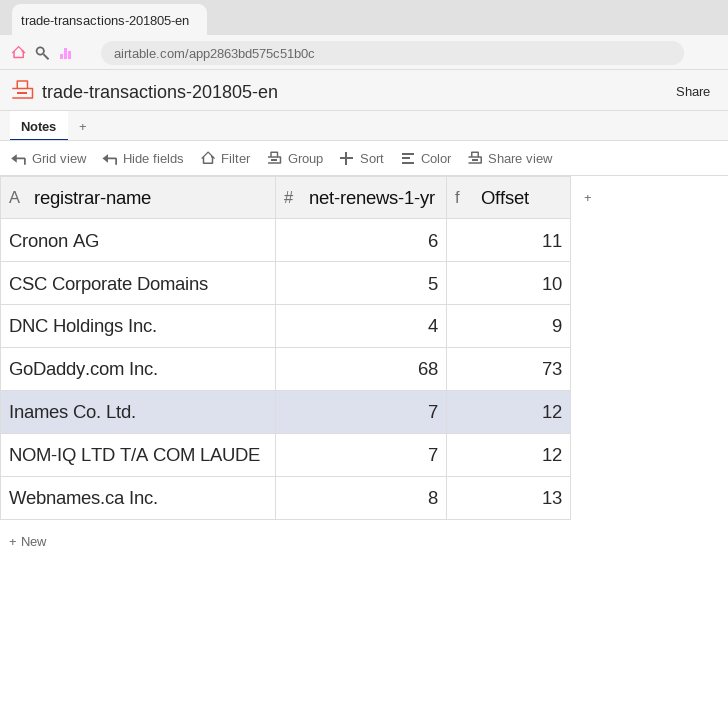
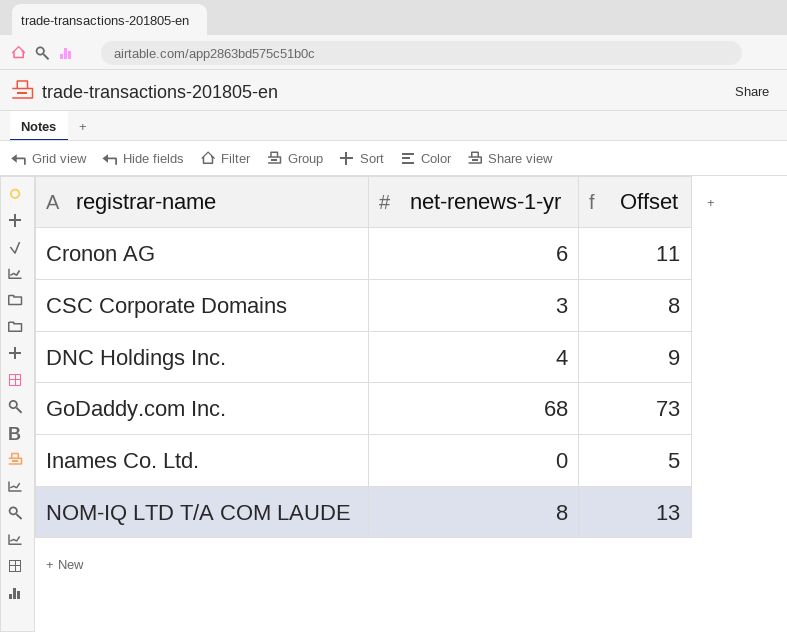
row Webnames.ca Inc.: 8 | 13 -> none
CSC Corporate Domains | net-renews-1-yr: 5 -> 3
CSC Corporate Domains | Offset: 10 -> 8
Inames Co. Ltd. | net-renews-1-yr: 7 -> 0
Inames Co. Ltd. | Offset: 12 -> 5
NOM-IQ LTD T/A COM LAUDE | net-renews-1-yr: 7 -> 8
NOM-IQ LTD T/A COM LAUDE | Offset: 12 -> 13

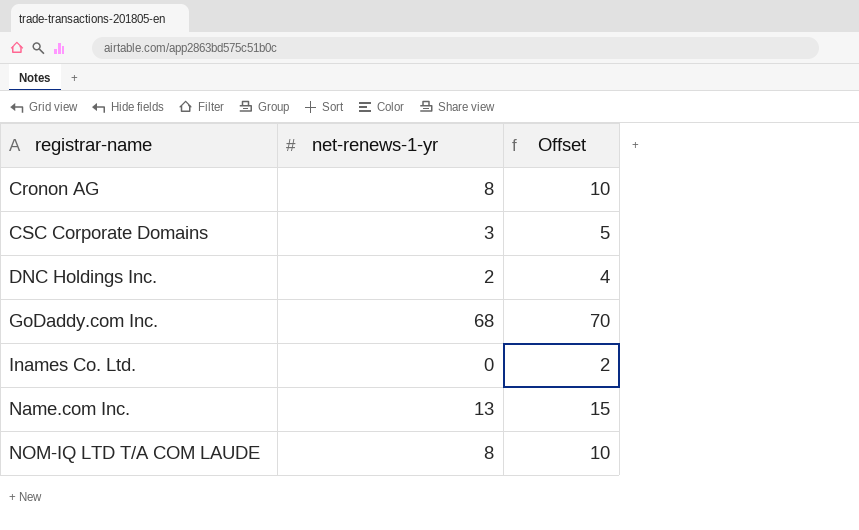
column Offset | formula: [net-renews-1-yr] + 5 -> [net-renews-1-yr] + 2
Cronon AG | net-renews-1-yr: 6 -> 8
DNC Holdings Inc. | net-renews-1-yr: 4 -> 2
row Name.com Inc.: none -> 13 | 15

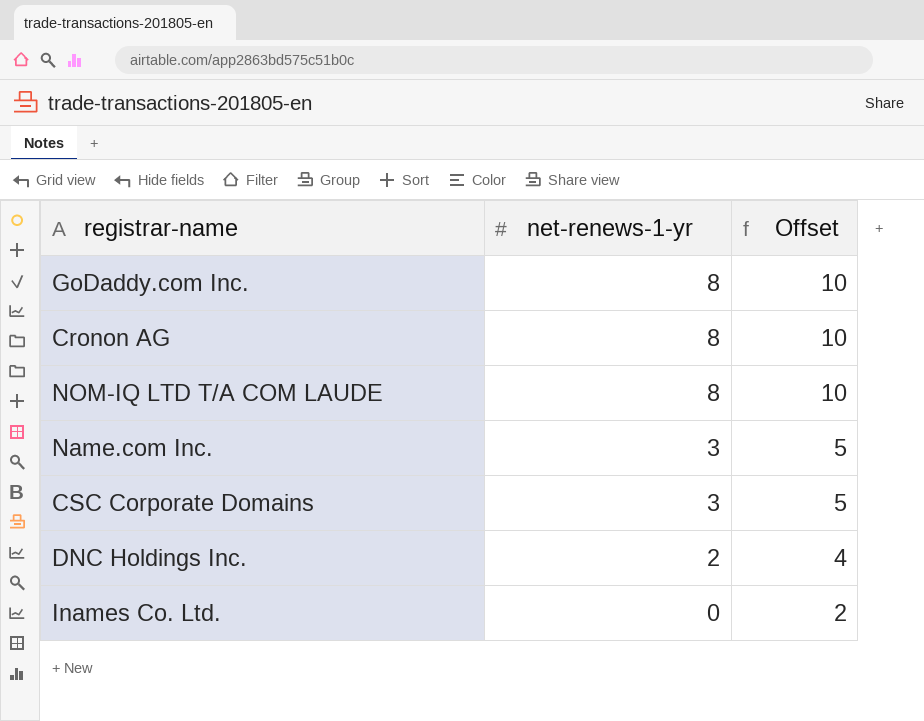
row order: registrar-name ascending -> net-renews-1-yr descending
GoDaddy.com Inc. | net-renews-1-yr: 68 -> 8
GoDaddy.com Inc. | Offset: 70 -> 10
Name.com Inc. | net-renews-1-yr: 13 -> 3
Name.com Inc. | Offset: 15 -> 5

